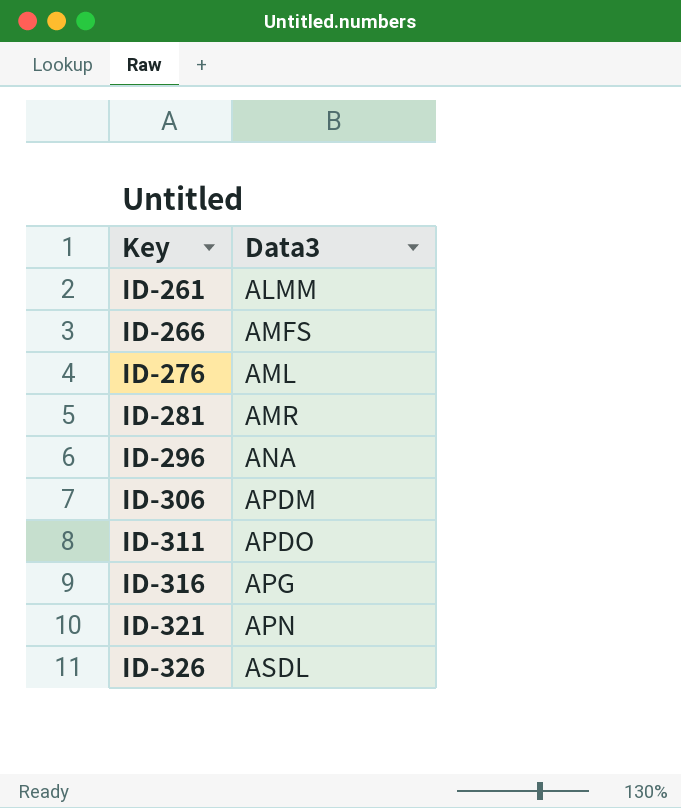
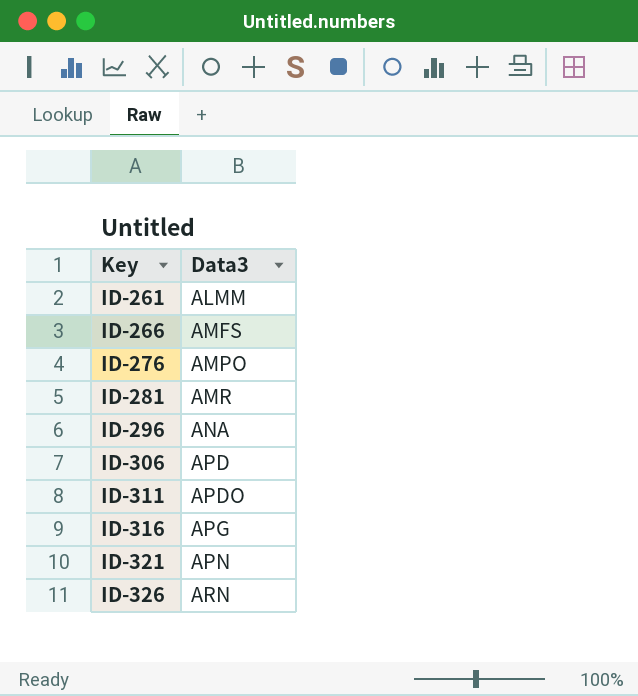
ID-276 | Data3: AML -> AMPO
ID-306 | Data3: APDM -> APD
ID-326 | Data3: ASDL -> ARN

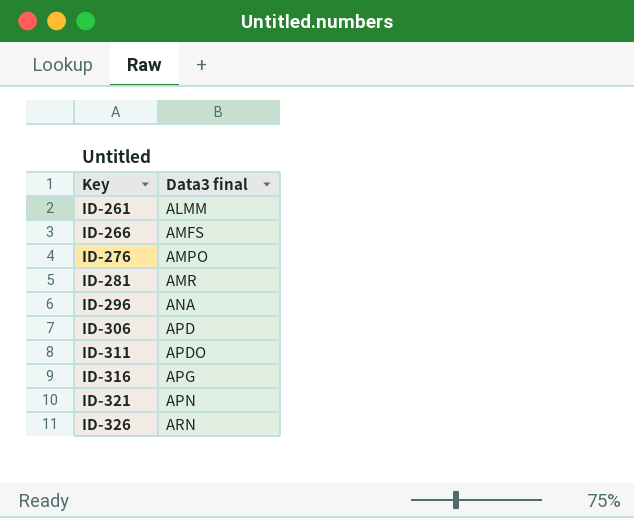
column name: Data3 -> Data3 final

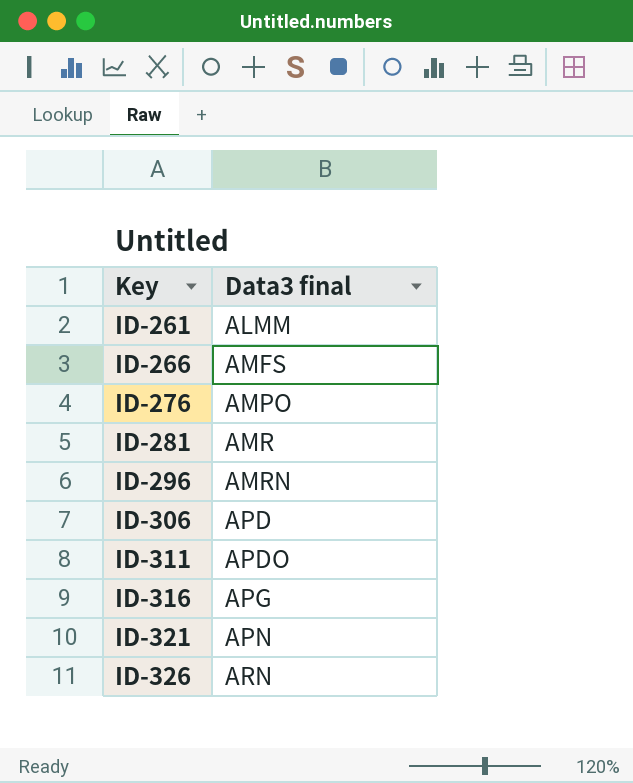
ID-296 | Data3 final: ANA -> AMRN

